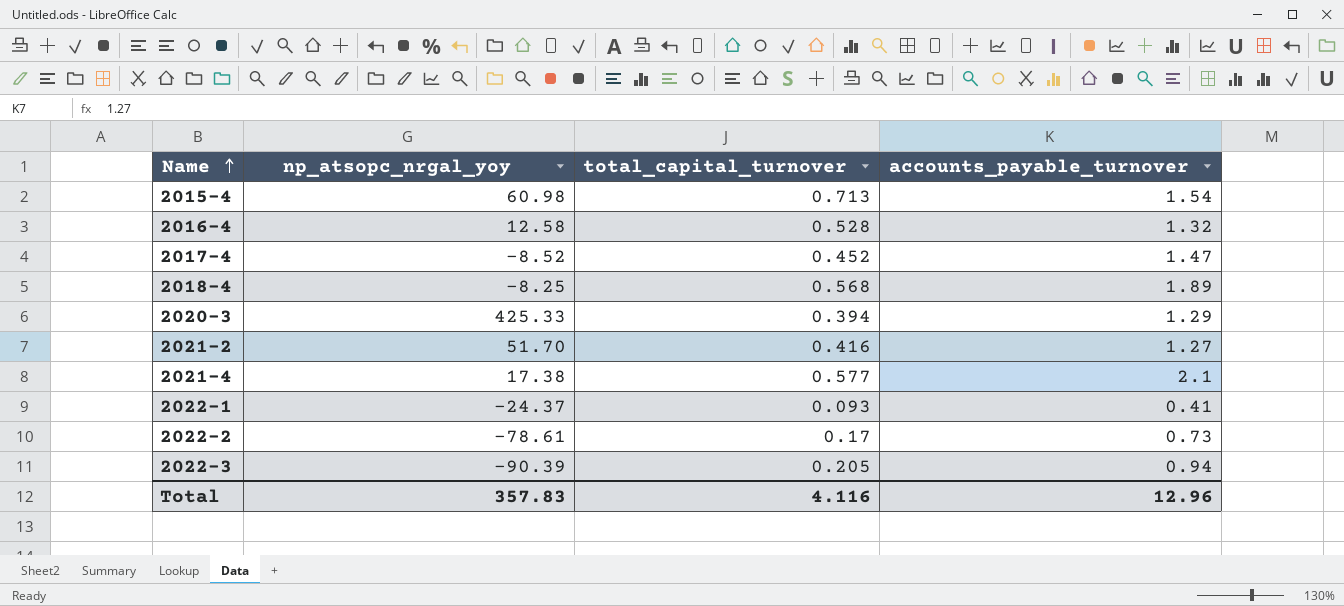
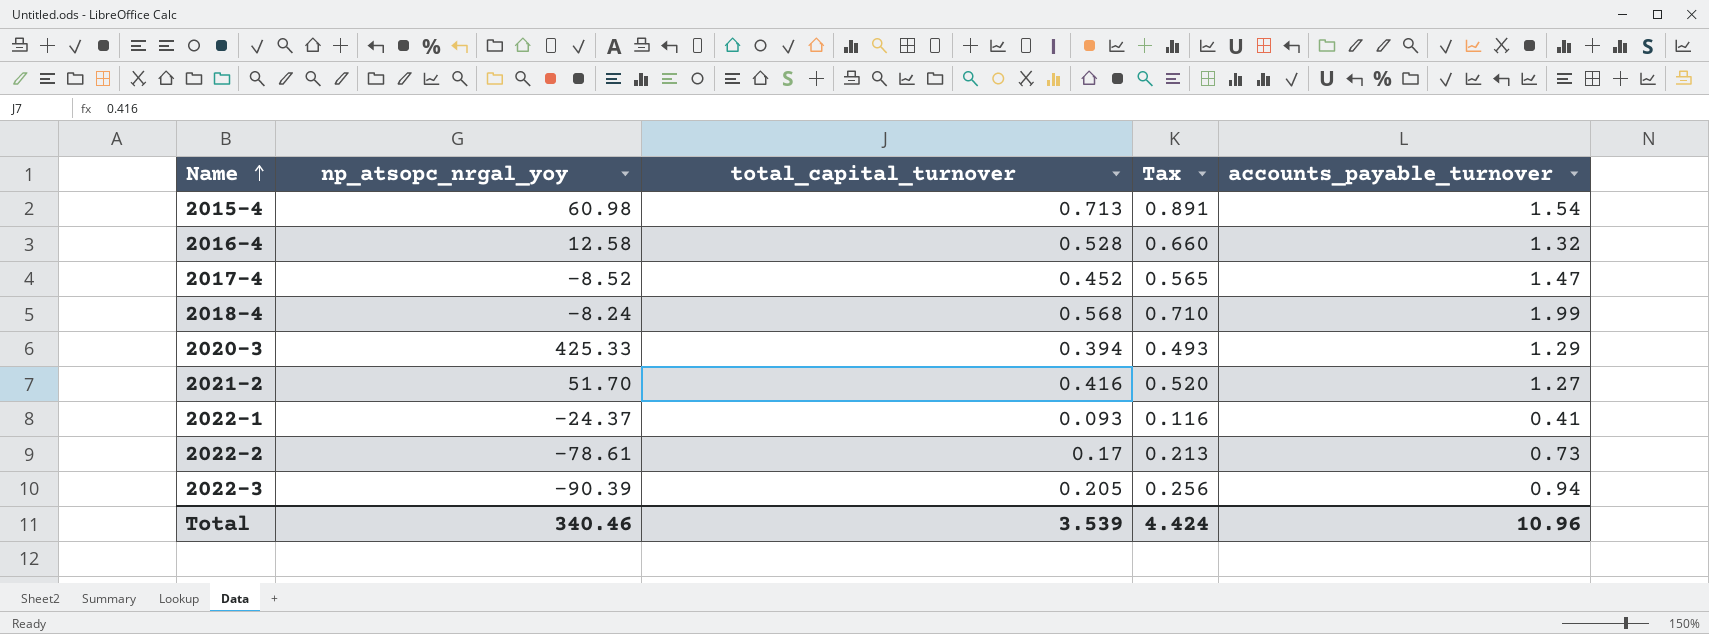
column Tax | formula: none -> [total_capital_turnover] * 1.25
row 2021-4: 17.38 | 0.577 | 2.1 -> none
2018-4 | np_atsopc_nrgal_yoy: -8.25 -> -8.24
2018-4 | accounts_payable_turnover: 1.89 -> 1.99
Total | np_atsopc_nrgal_yoy: 357.83 -> 340.46
Total | total_capital_turnover: 4.116 -> 3.539
Total | accounts_payable_turnover: 12.96 -> 10.96

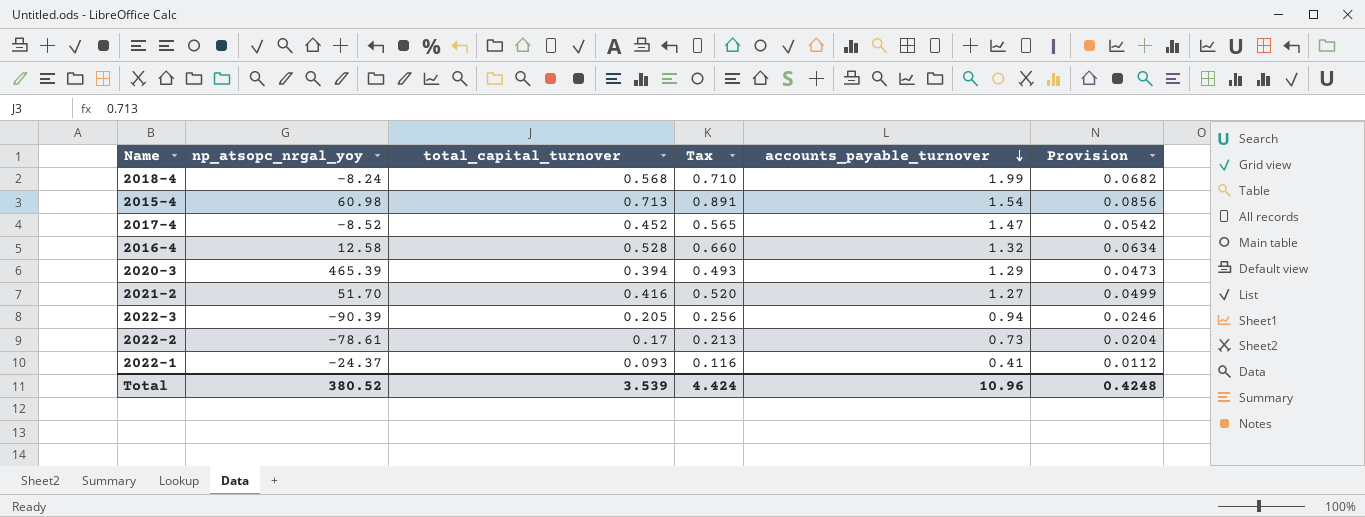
row order: Name ascending -> accounts_payable_turnover descending
column Provision | formula: none -> [total_capital_turnover] * 0.12
2020-3 | np_atsopc_nrgal_yoy: 425.33 -> 465.39
Total | np_atsopc_nrgal_yoy: 340.46 -> 380.52

